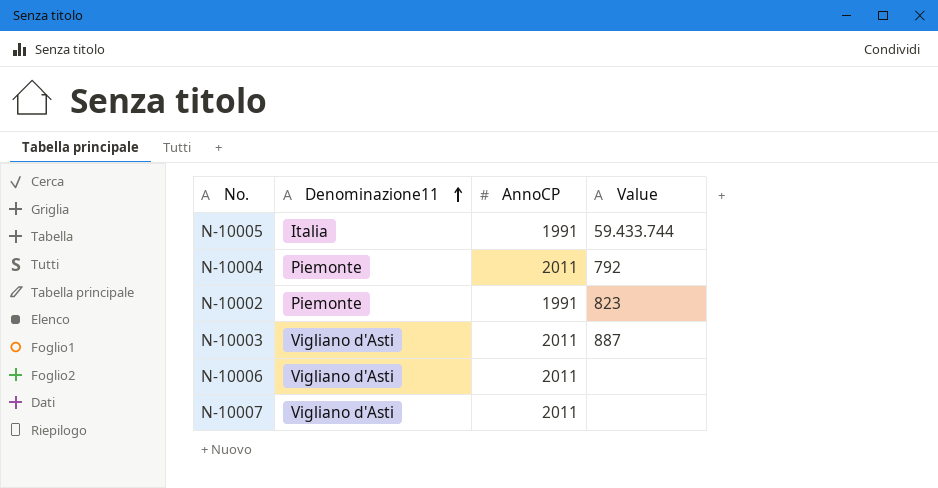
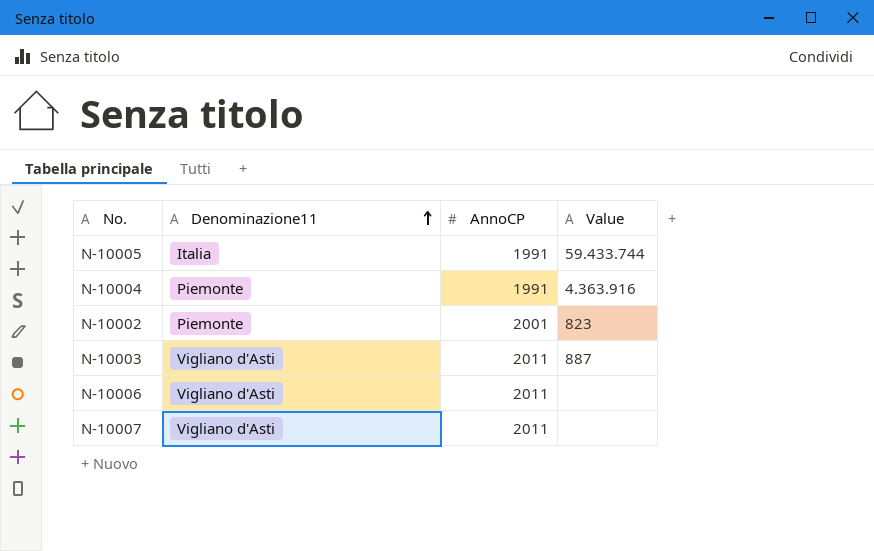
N-10004 | AnnoCP: 2011 -> 1991
N-10004 | Value: 792 -> 4.363.916
N-10002 | AnnoCP: 1991 -> 2001

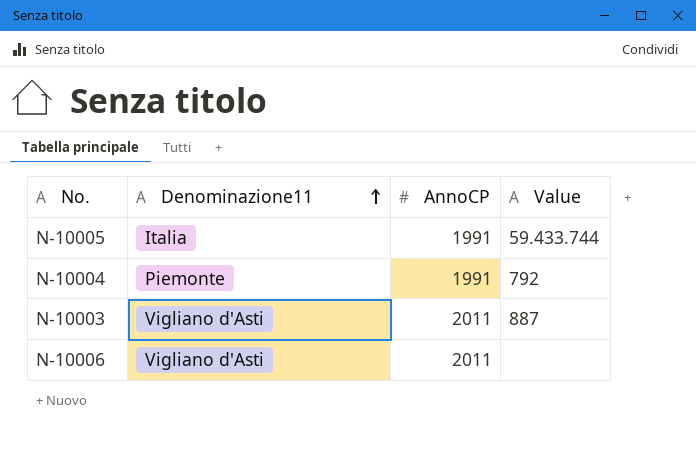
row N-10002: Piemonte | 2001 | 823 -> none
row N-10007: Vigliano d'Asti | 2011 | none -> none
N-10004 | Value: 4.363.916 -> 792

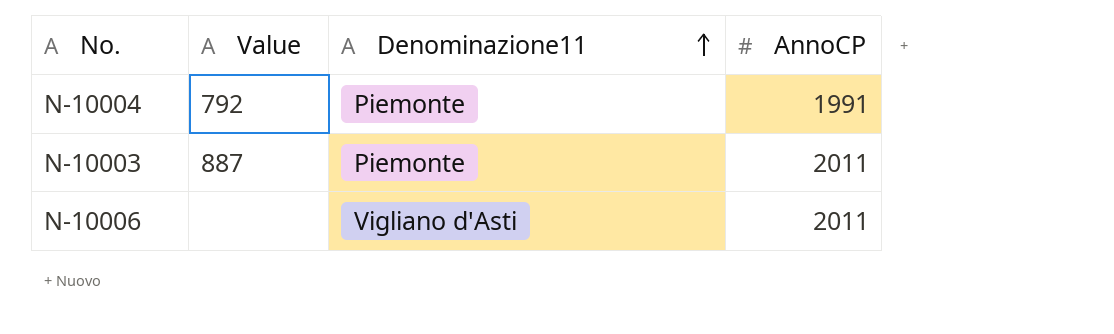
column Value | position: 4 -> 2
row N-10005: Italia | 1991 | 59.433.744 -> none
N-10003 | Denominazione11: Vigliano d'Asti -> Piemonte

